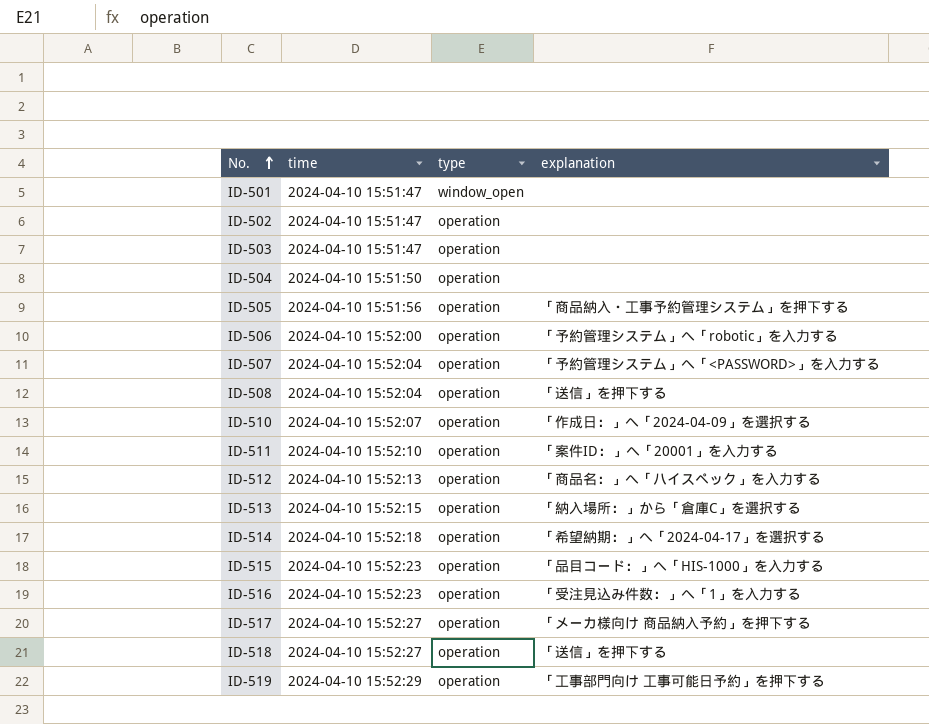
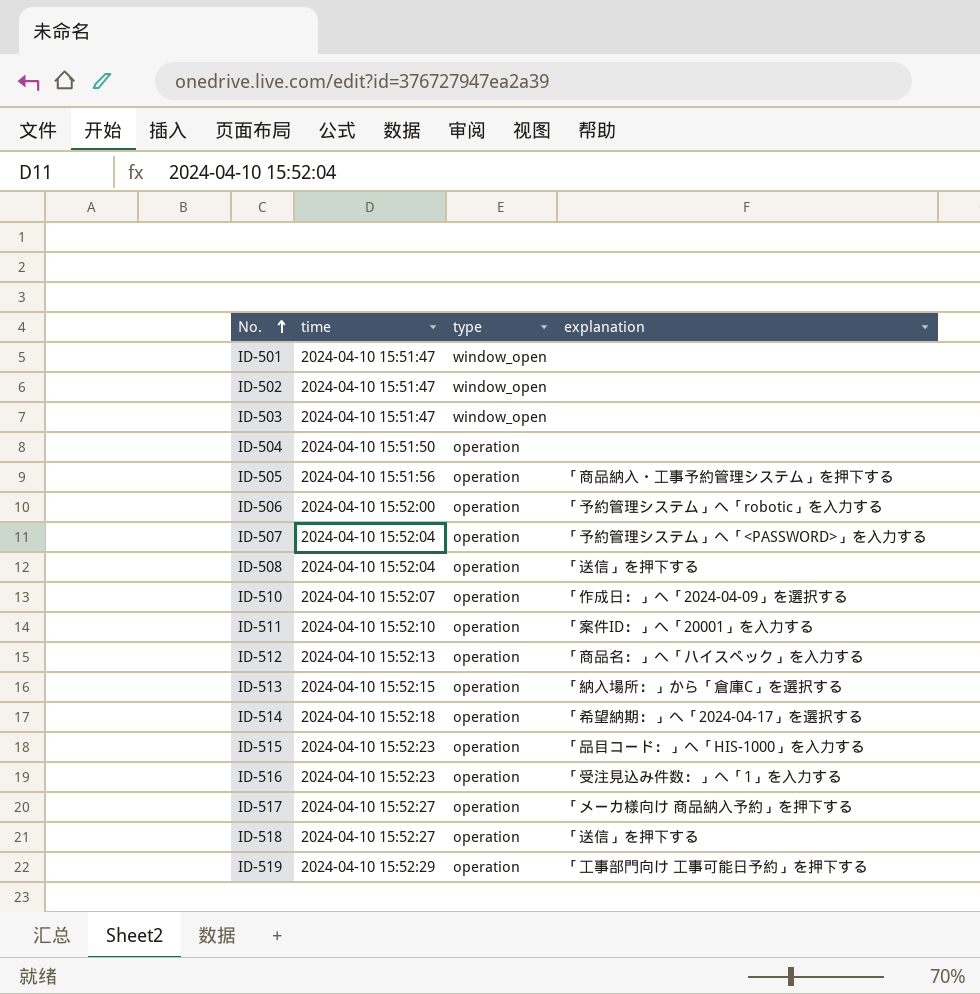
ID-502 | type: operation -> window_open
ID-503 | type: operation -> window_open

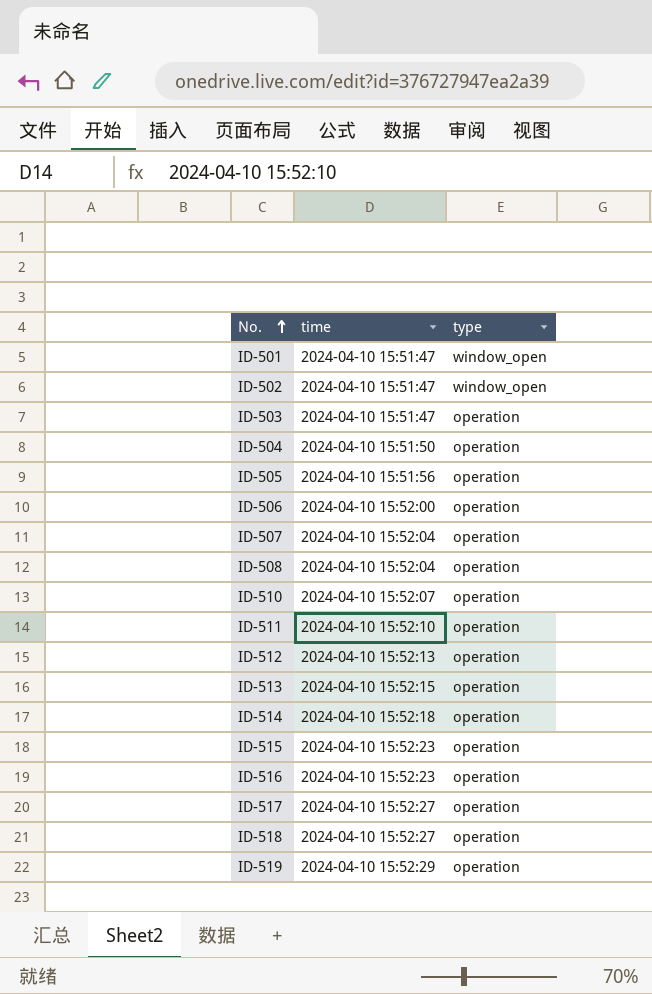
column explanation | position: 4 -> none
ID-503 | type: window_open -> operation

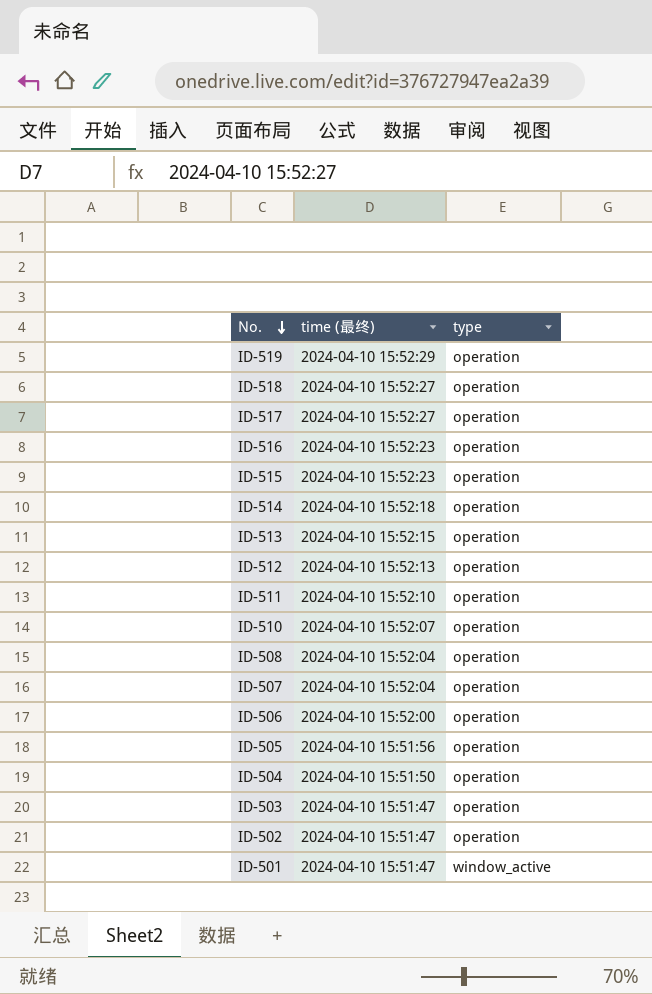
row order: No. ascending -> No. descending
column name: time -> time (最终)
ID-502 | type: window_open -> operation
ID-501 | type: window_open -> window_active

